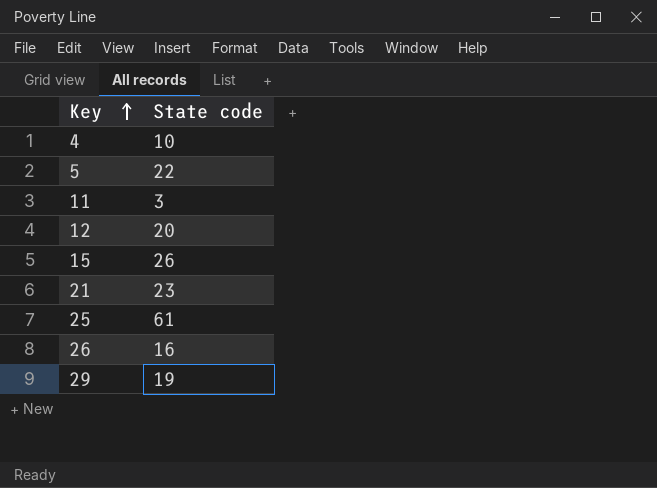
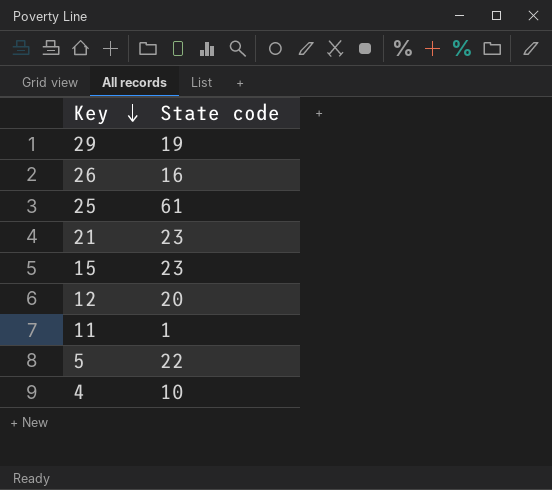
row order: Key ascending -> Key descending
15 | State code: 26 -> 23
11 | State code: 3 -> 1

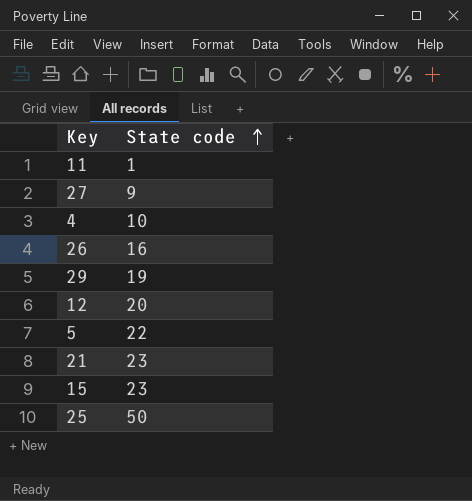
row order: Key descending -> State code ascending
row 27: none -> 9
25 | State code: 61 -> 50

